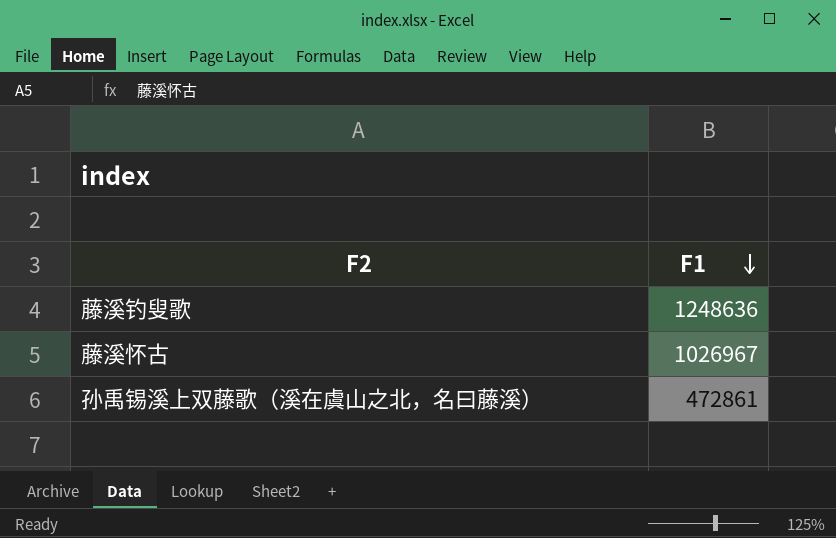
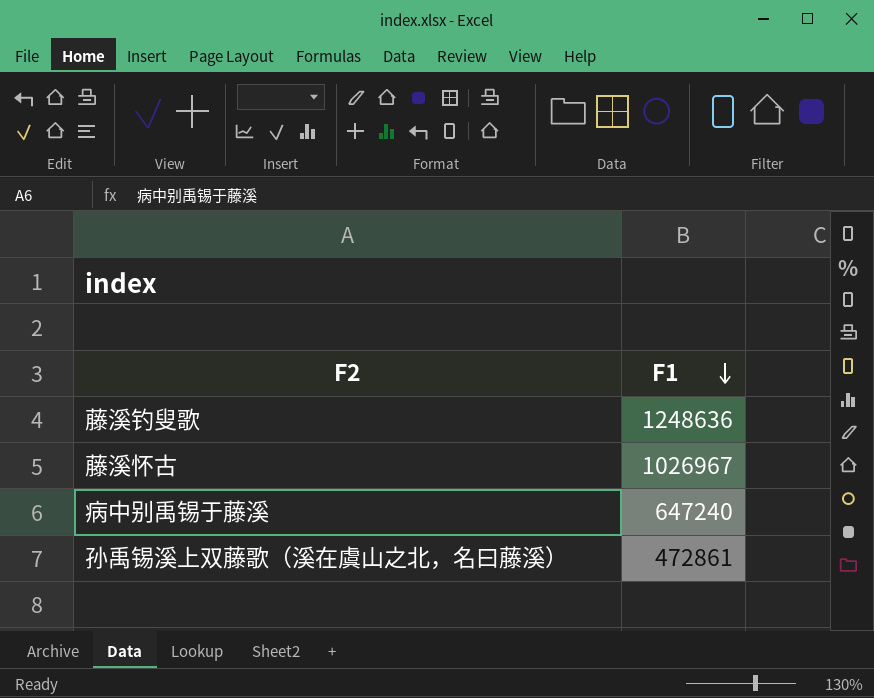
row 病中别禹锡于藤溪: none -> 647240

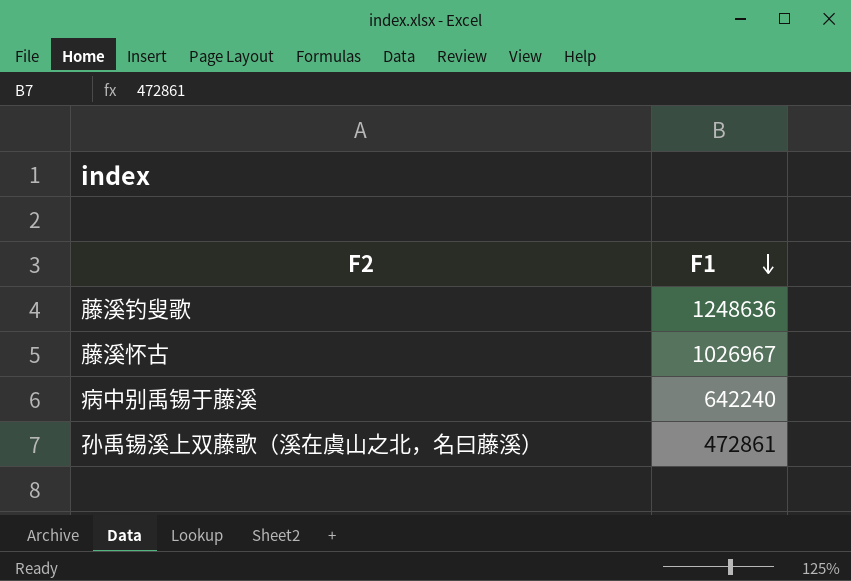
病中别禹锡于藤溪 | F1: 647240 -> 642240

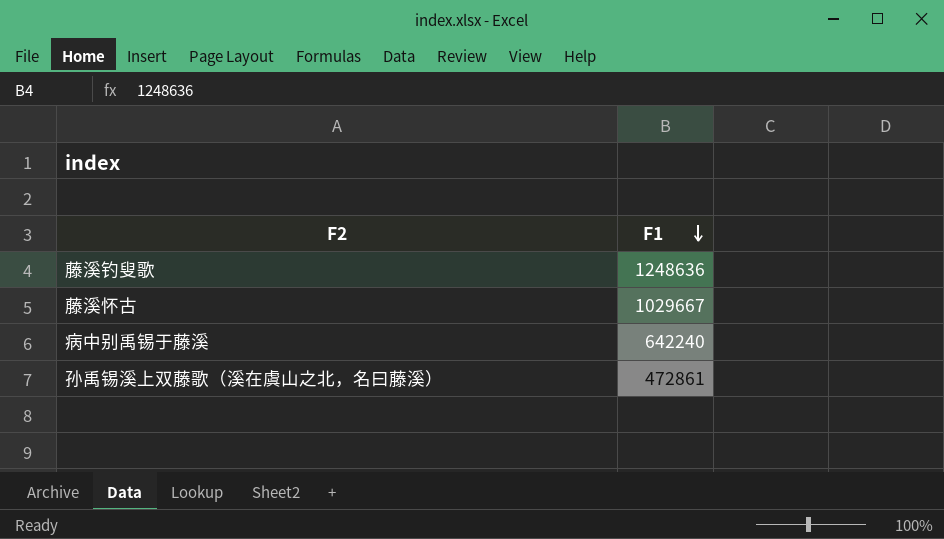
藤溪怀古 | F1: 1026967 -> 1029667

